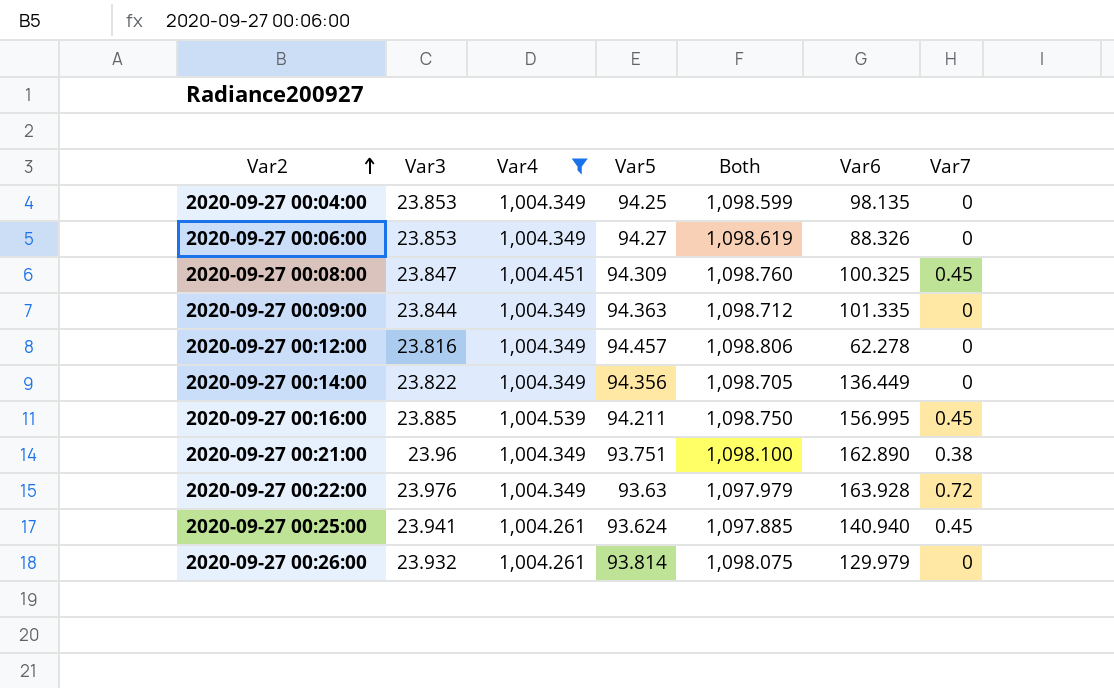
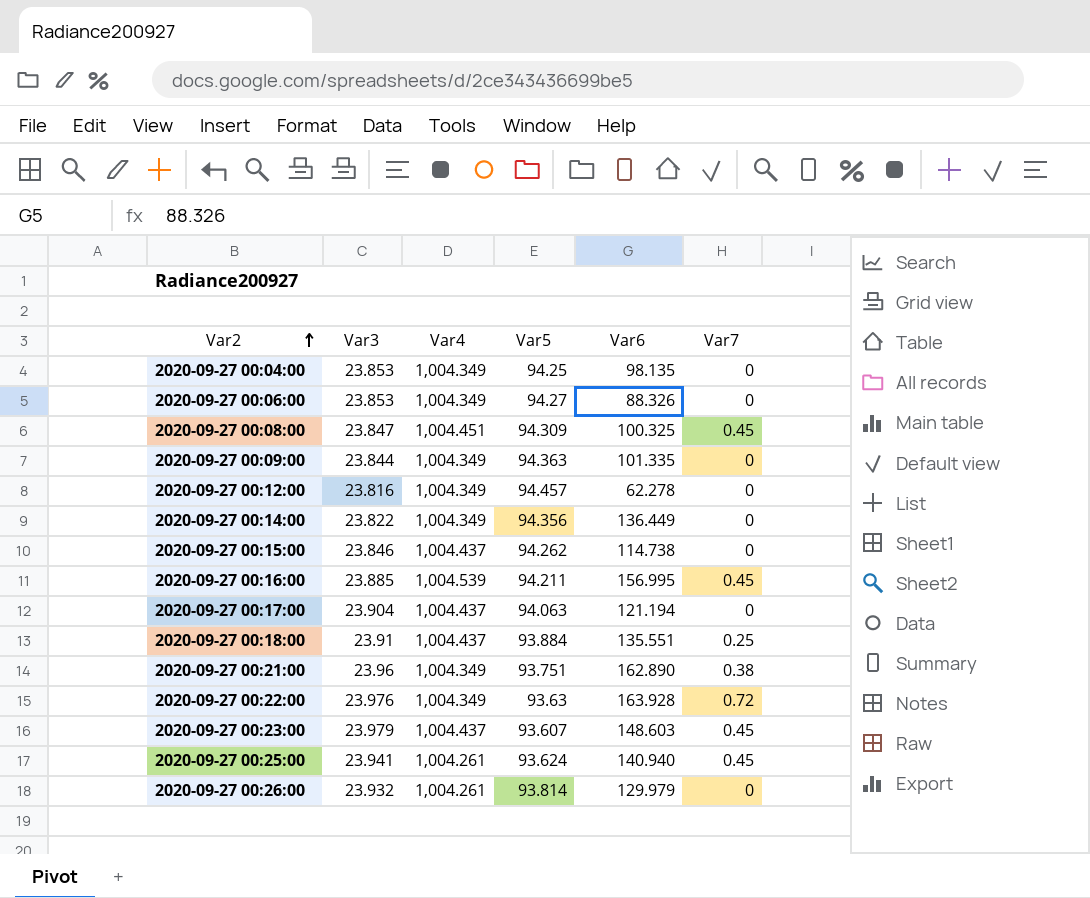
filter: Var4 != 1,004.437 -> none
column Both | formula: [Var4] + [Var5] -> none

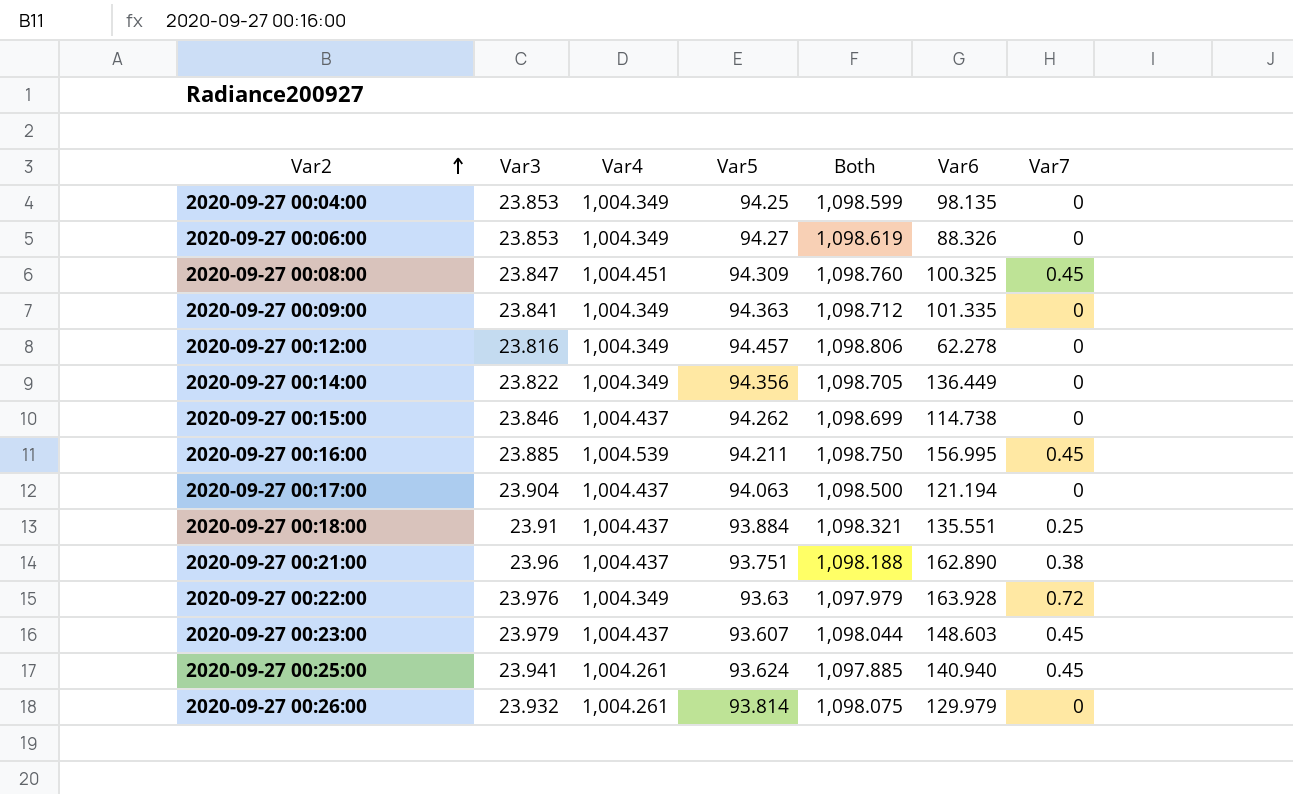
column Both | formula: none -> [Var4] + [Var5]
2020-09-27 00:09:00 | Var3: 23.844 -> 23.841
2020-09-27 00:21:00 | Var4: 1,004.349 -> 1,004.437

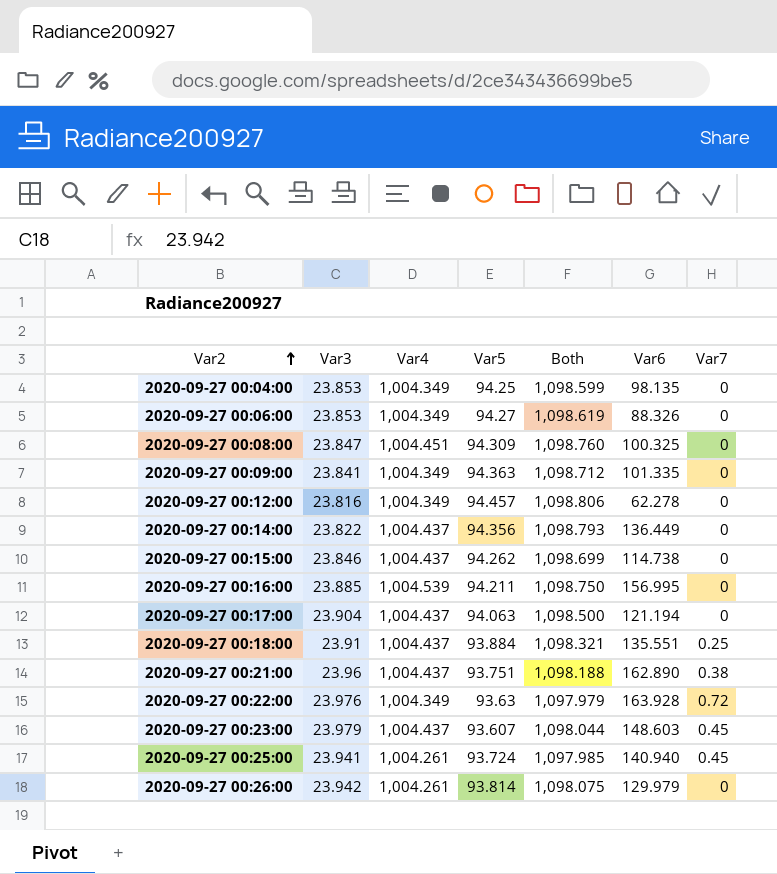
2020-09-27 00:08:00 | Var7: 0.45 -> 0
2020-09-27 00:14:00 | Var4: 1,004.349 -> 1,004.437
2020-09-27 00:14:00 | Both: 1,098.705 -> 1,098.793
2020-09-27 00:16:00 | Var7: 0.45 -> 0
2020-09-27 00:25:00 | Var5: 93.624 -> 93.724
2020-09-27 00:25:00 | Both: 1,097.885 -> 1,097.985
2020-09-27 00:26:00 | Var3: 23.932 -> 23.942

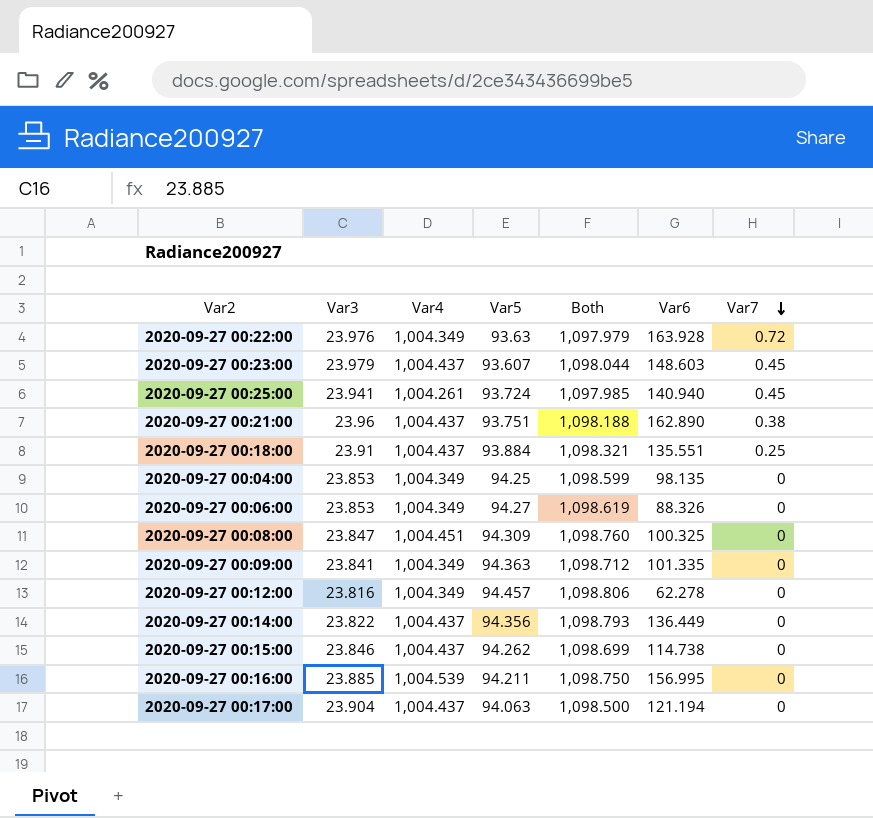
row order: Var2 ascending -> Var7 descending
row 2020-09-27 00:26:00: 23.942 | 1,004.261 | 93.814 | 1,098.075 | 129.979 | 0 -> none

